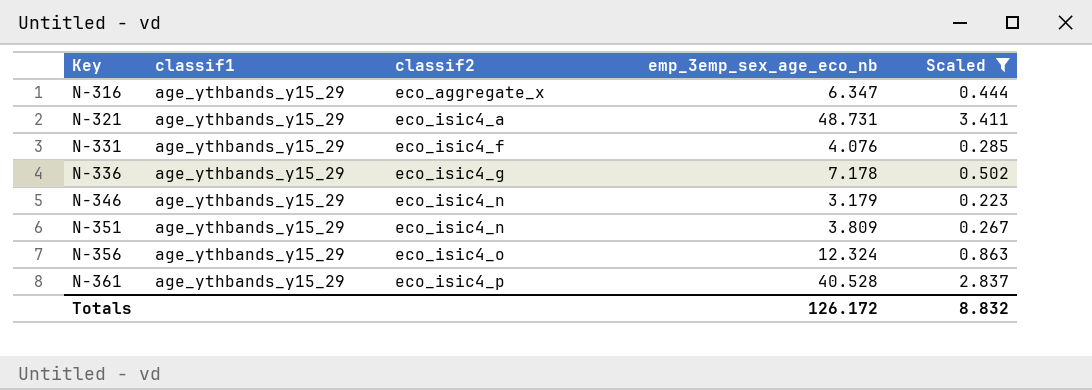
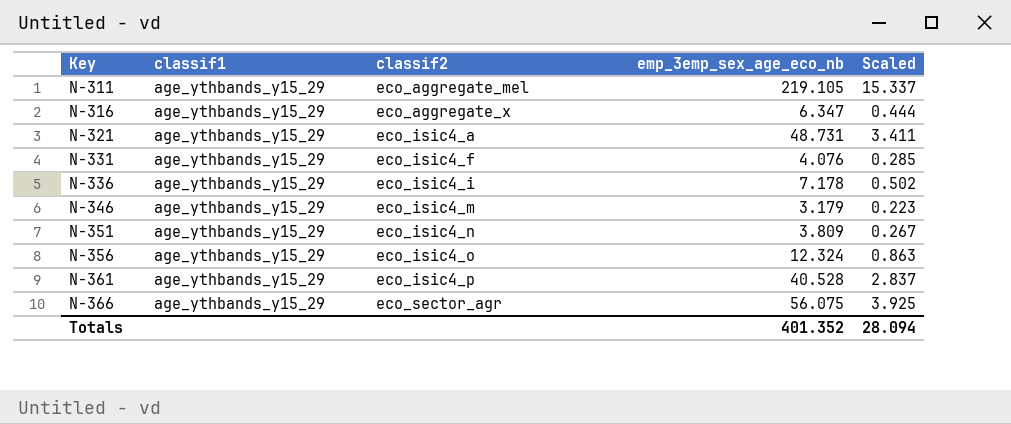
filter: Scaled <= 3.411 -> none
N-336 | classif2: eco_isic4_g -> eco_isic4_i
N-346 | classif2: eco_isic4_n -> eco_isic4_m
Totals | emp_3emp_sex_age_eco_nb: 126.172 -> 401.352
Totals | Scaled: 8.832 -> 28.094

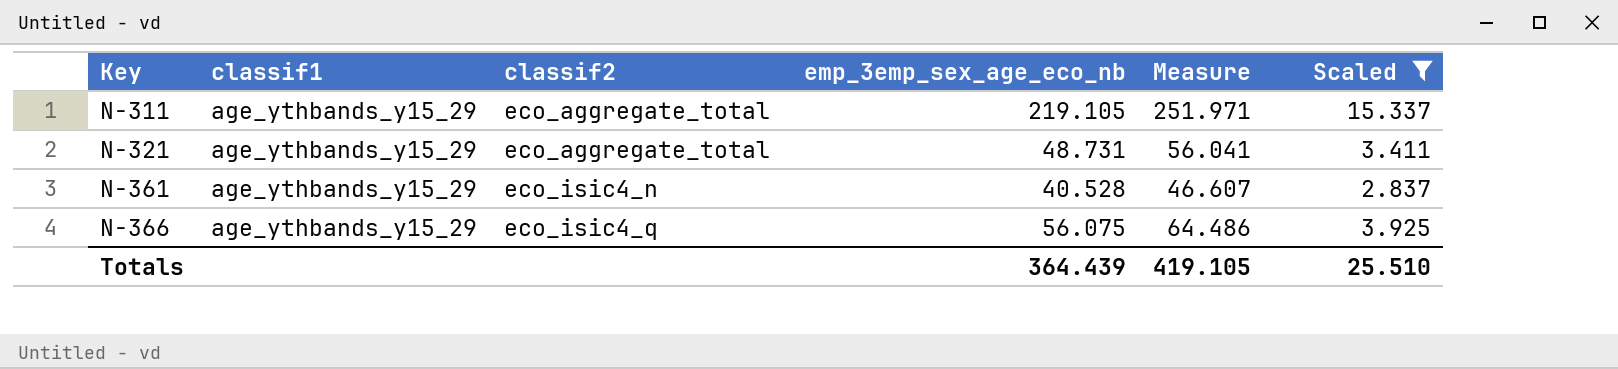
filter: none -> Scaled >= 2.837
column Measure | formula: none -> [emp_3emp_sex_age_eco_nb] * 1.15
N-311 | classif2: eco_aggregate_mel -> eco_aggregate_total
N-321 | classif2: eco_isic4_a -> eco_aggregate_total
N-361 | classif2: eco_isic4_p -> eco_isic4_n
N-366 | classif2: eco_sector_agr -> eco_isic4_q
Totals | emp_3emp_sex_age_eco_nb: 401.352 -> 364.439
Totals | Scaled: 28.094 -> 25.510

